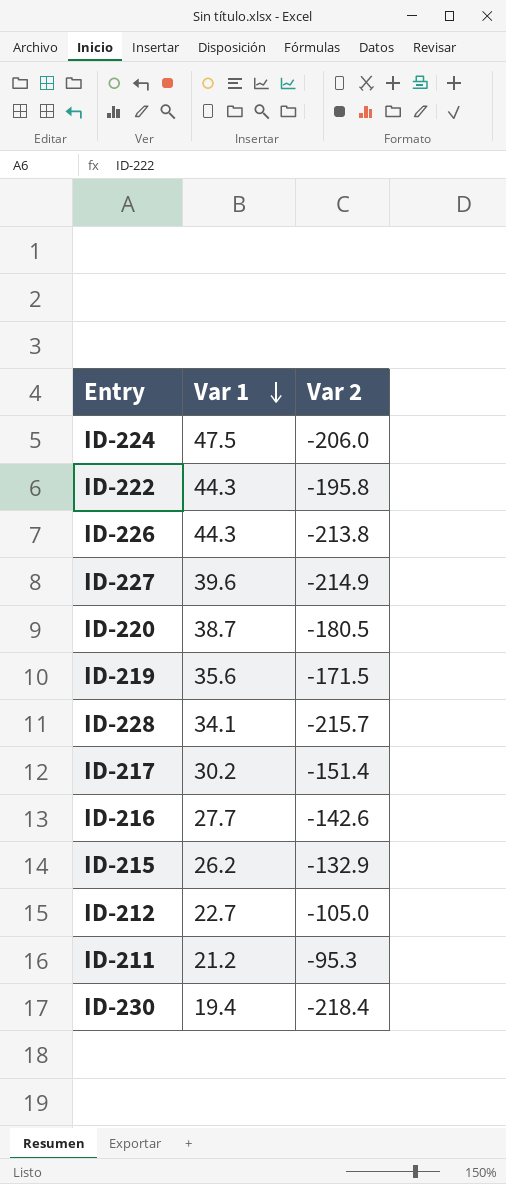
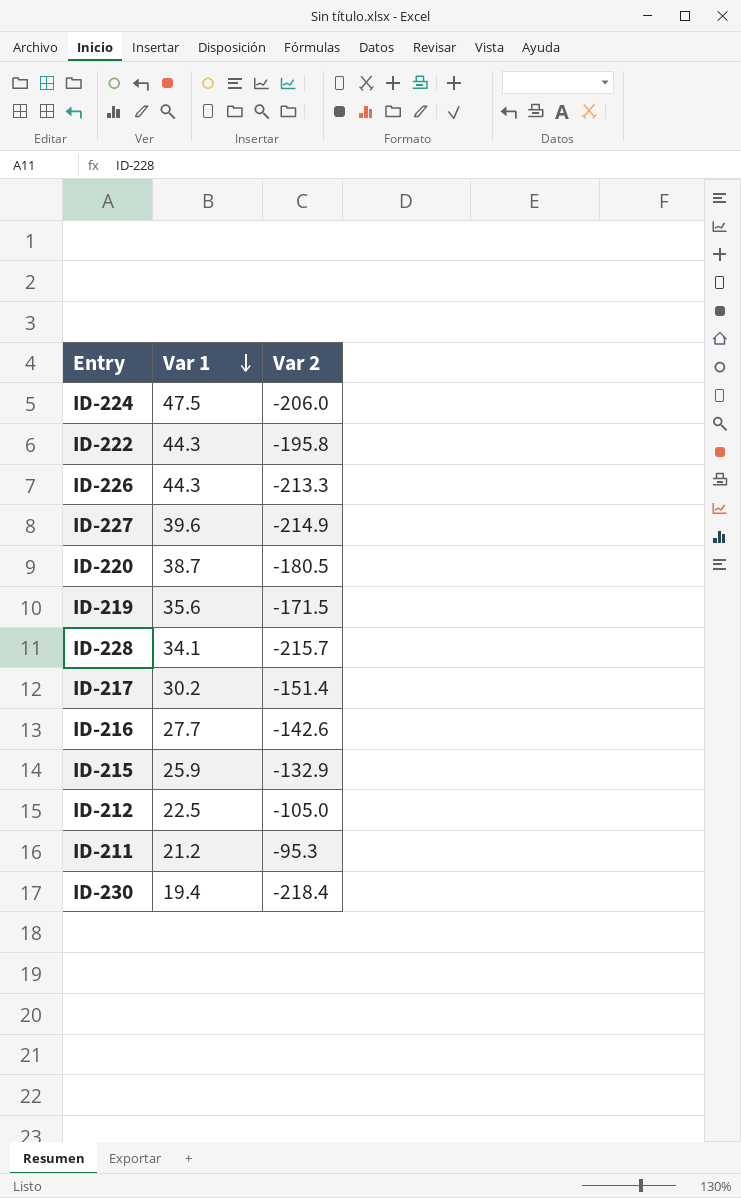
ID-226 | Var 2: -213.8 -> -213.3
ID-215 | Var 1: 26.2 -> 25.9
ID-212 | Var 1: 22.7 -> 22.5

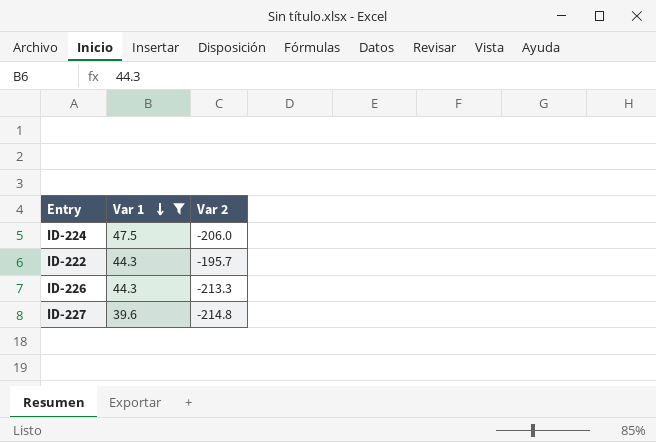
filter: none -> Var 1 >= 39.6
ID-222 | Var 2: -195.8 -> -195.7
ID-227 | Var 2: -214.9 -> -214.8

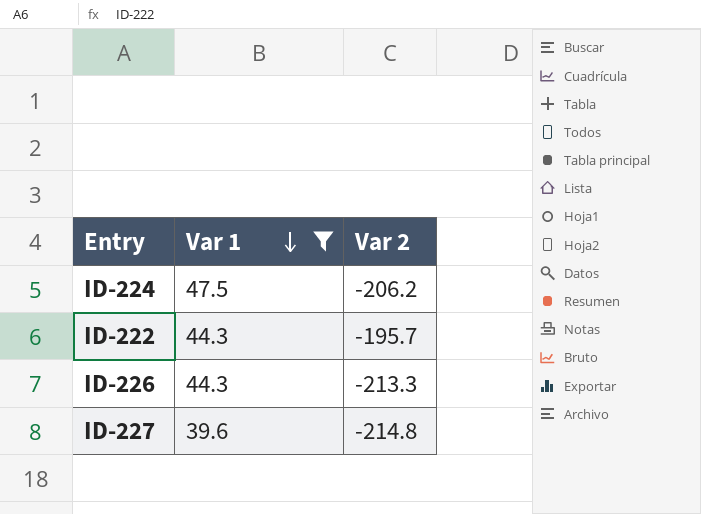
ID-224 | Var 2: -206.0 -> -206.2

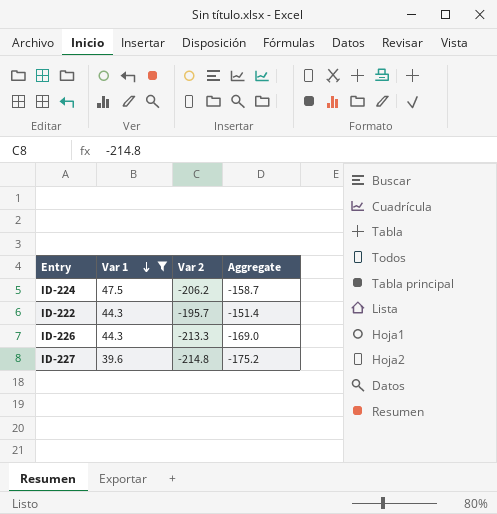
column Aggregate | formula: none -> [Var 1] + [Var 2]

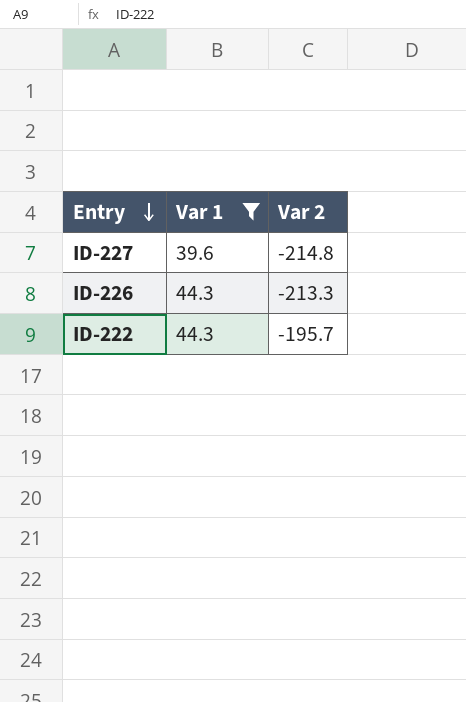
row order: Var 1 descending -> Entry descending
column Aggregate | formula: [Var 1] + [Var 2] -> none
row ID-224: 47.5 | -206.2 | -158.7 -> none

